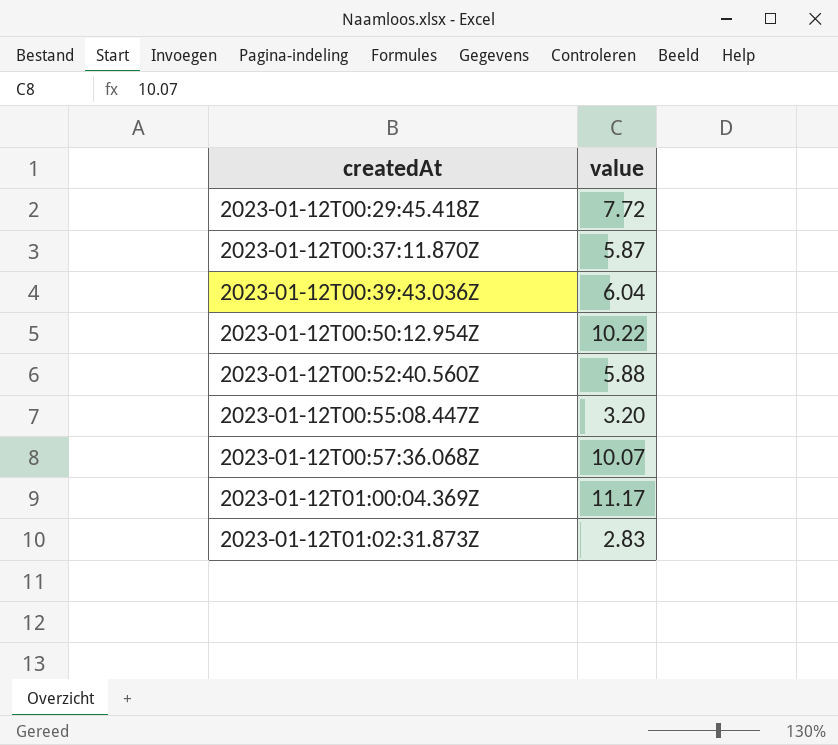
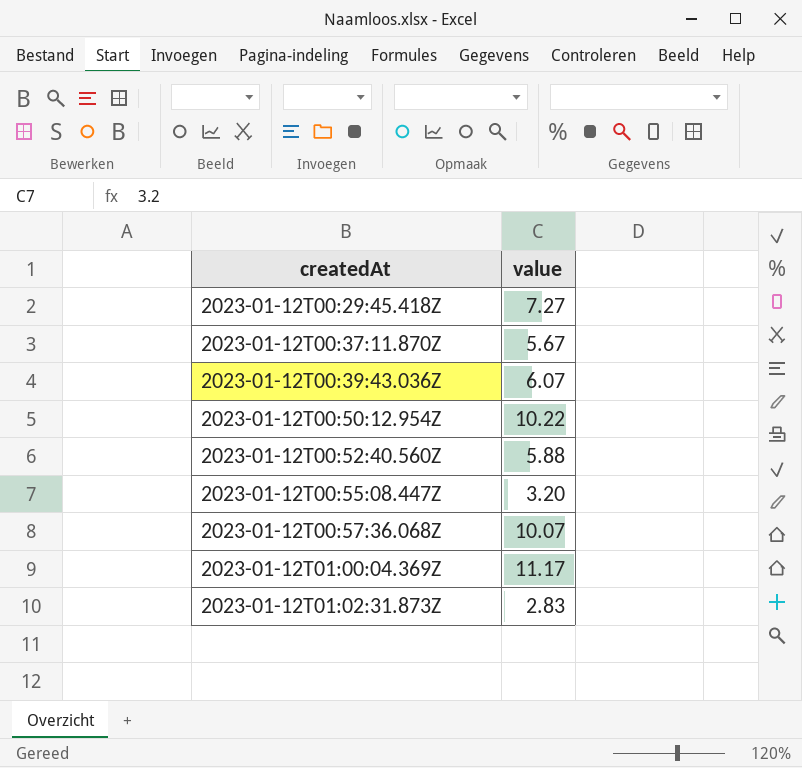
2023-01-12T00:29:45.418Z | value: 7.72 -> 7.27
2023-01-12T00:37:11.870Z | value: 5.87 -> 5.67
2023-01-12T00:39:43.036Z | value: 6.04 -> 6.07

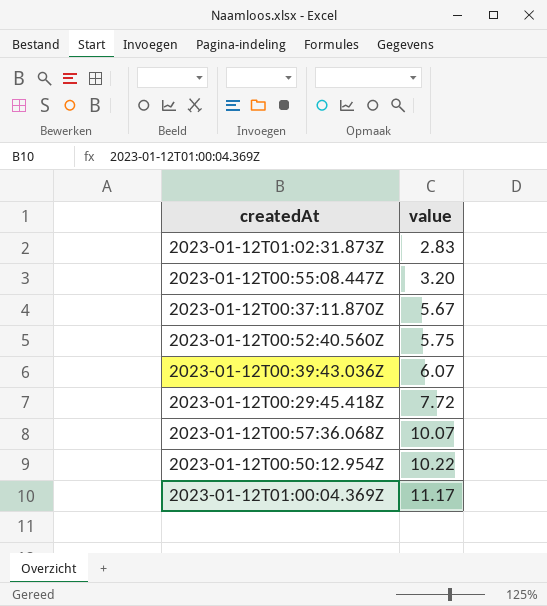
row order: createdAt ascending -> value ascending
2023-01-12T00:52:40.560Z | value: 5.88 -> 5.75
2023-01-12T00:29:45.418Z | value: 7.27 -> 7.72

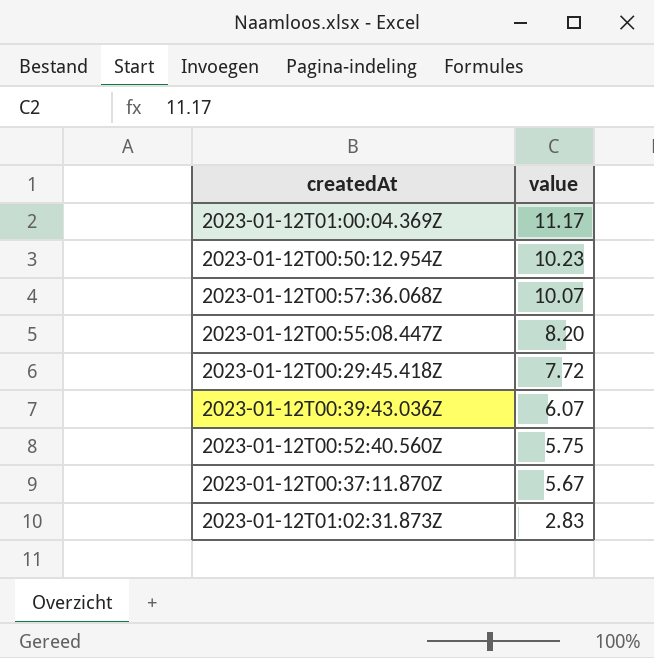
row order: value ascending -> value descending
2023-01-12T00:50:12.954Z | value: 10.22 -> 10.23
2023-01-12T00:55:08.447Z | value: 3.20 -> 8.20

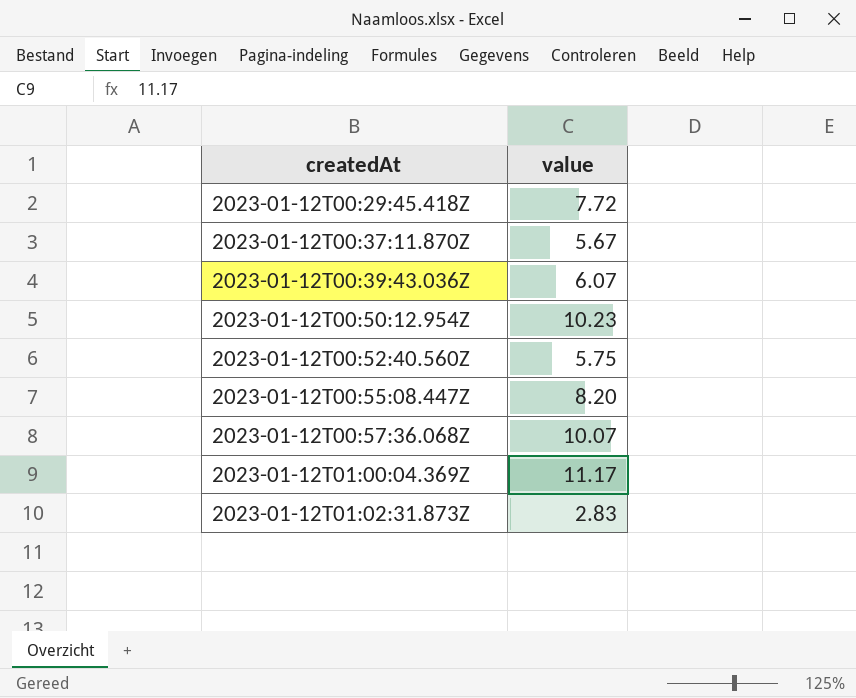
row order: value descending -> createdAt ascending

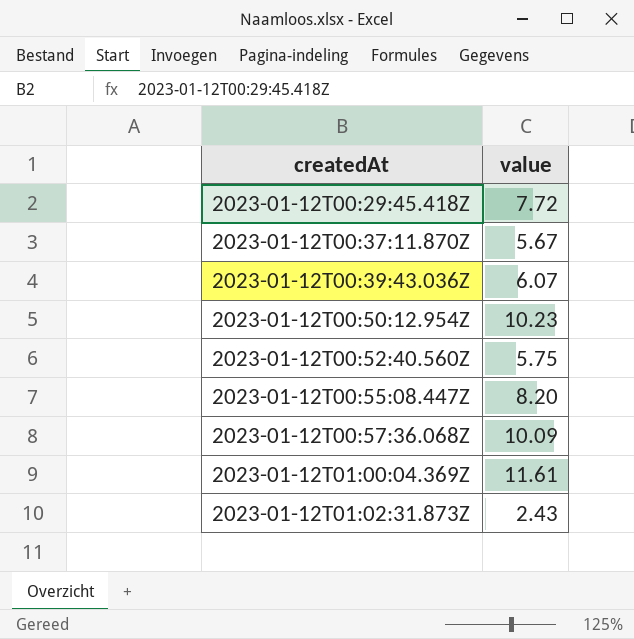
2023-01-12T00:57:36.068Z | value: 10.07 -> 10.09
2023-01-12T01:00:04.369Z | value: 11.17 -> 11.61
2023-01-12T01:02:31.873Z | value: 2.83 -> 2.43

